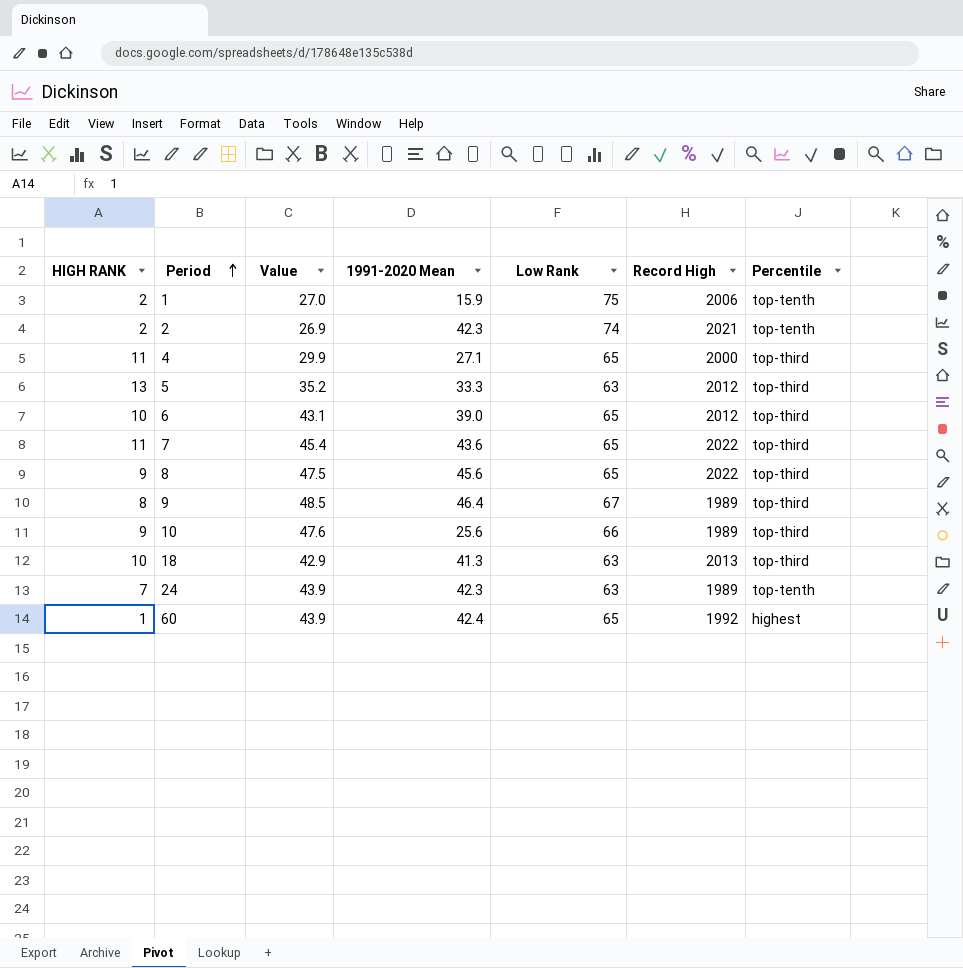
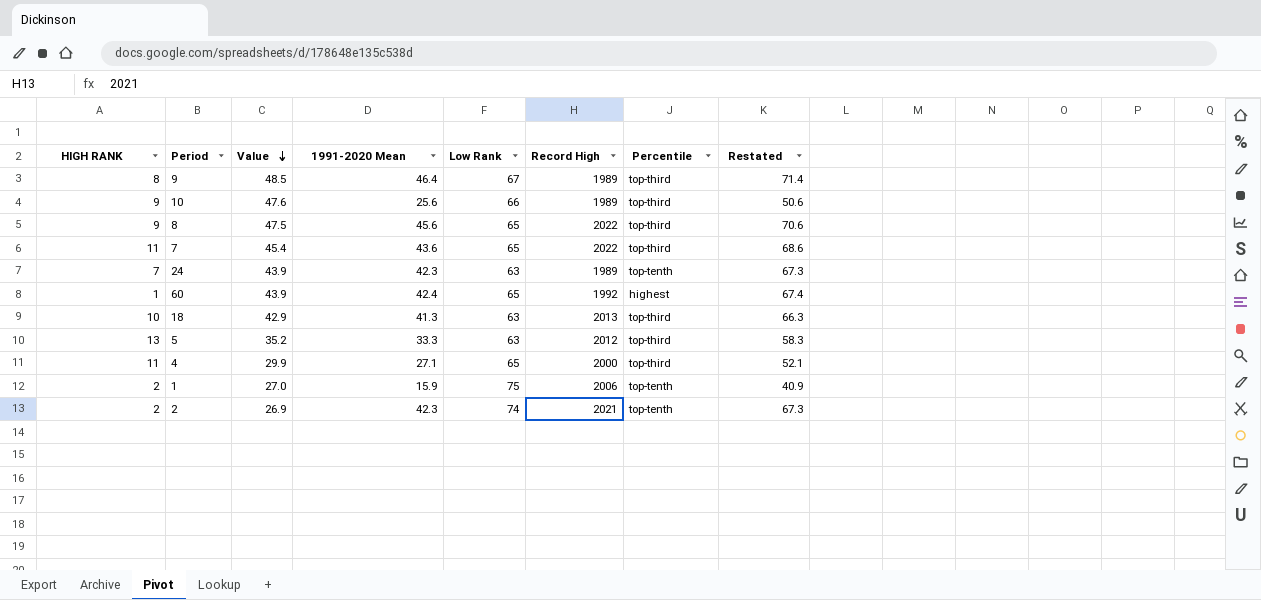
row order: Period ascending -> Value descending
column Restated | formula: none -> [1991-2020 Mean] + 25
row 6: 10 | 43.1 | 39.0 | 65 | 2012 | top-third -> none

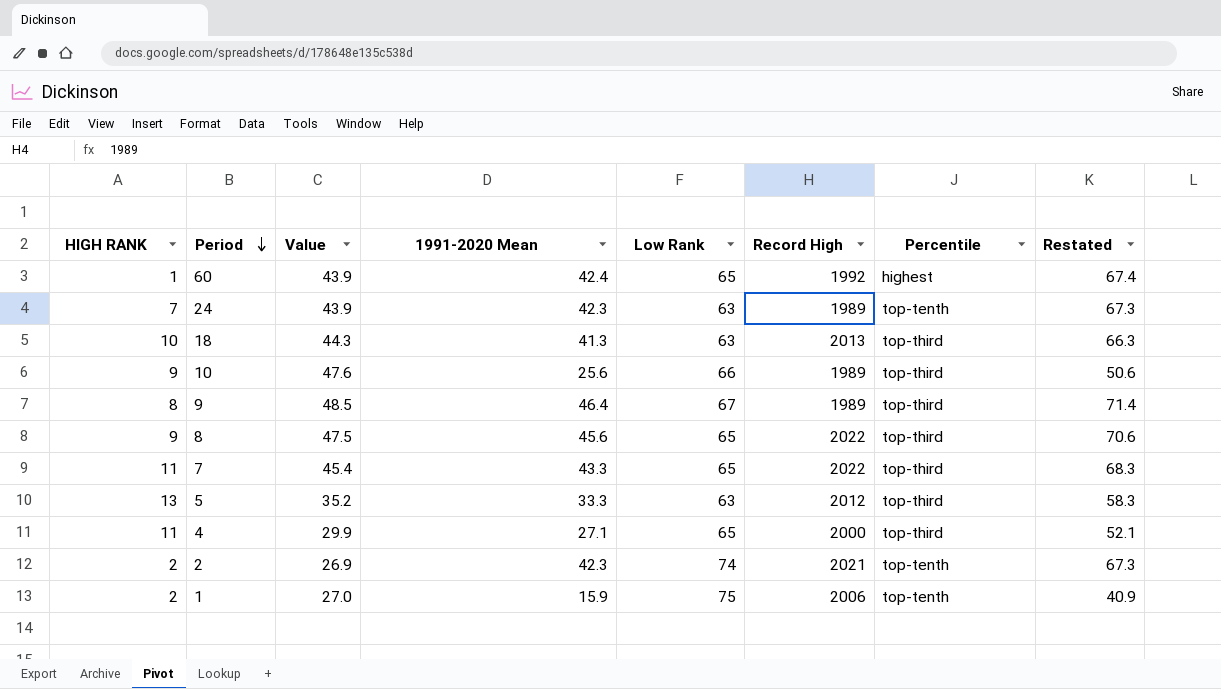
row order: Value descending -> Period descending
18 | Value: 42.9 -> 44.3
7 | 1991-2020 Mean: 43.6 -> 43.3
7 | Restated: 68.6 -> 68.3

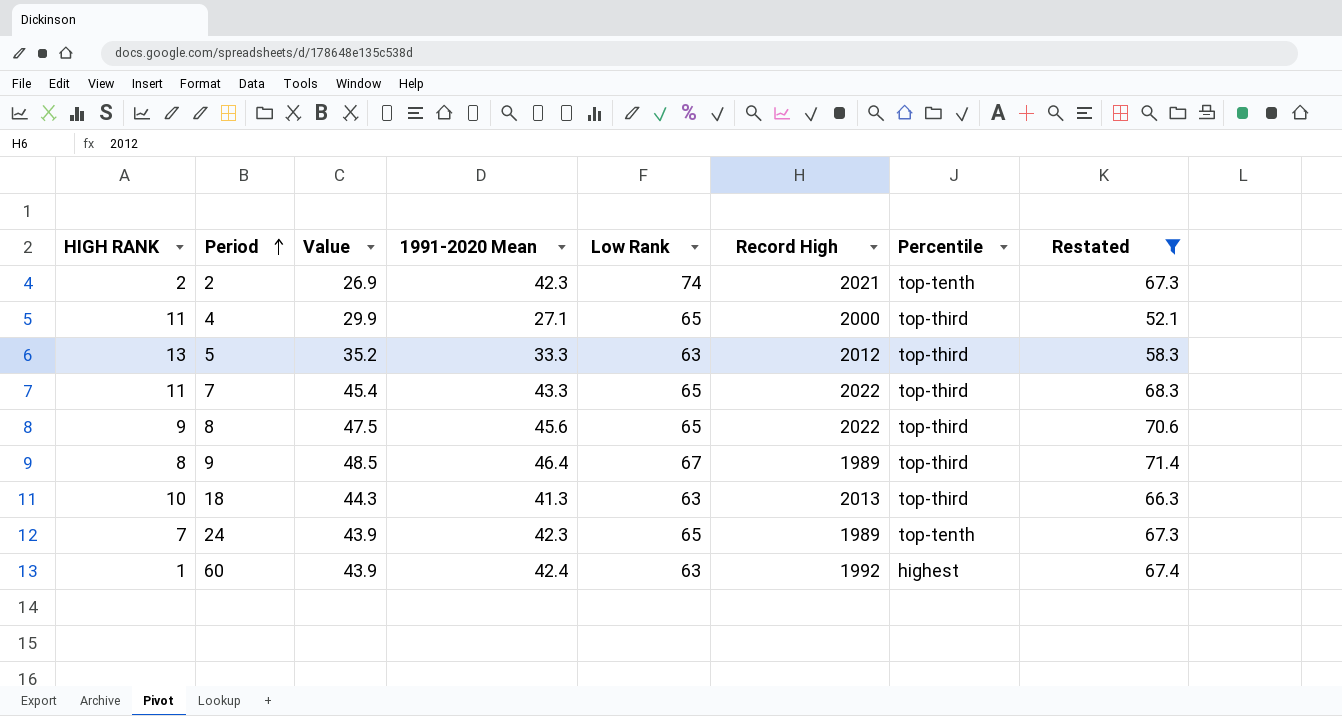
filter: none -> Restated >= 52.1
row order: Period descending -> Period ascending
24 | Low Rank: 63 -> 65
60 | Low Rank: 65 -> 63

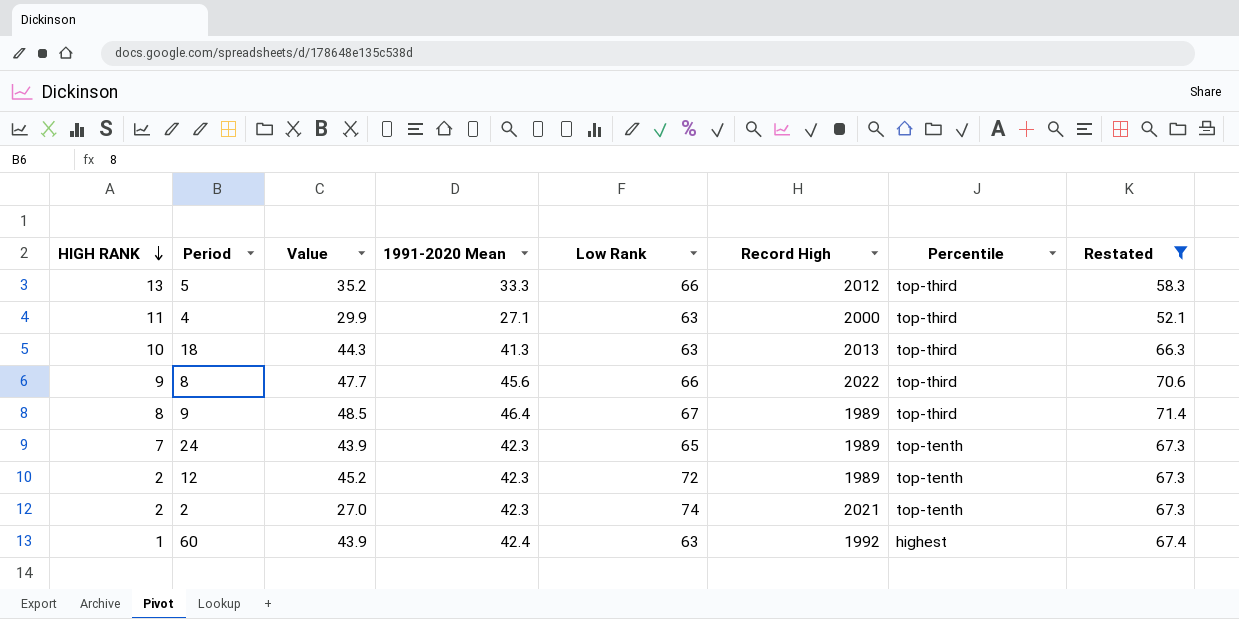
row order: Period ascending -> HIGH RANK descending
row 7: 11 | 45.4 | 43.3 | 65 | 2022 | top-third | 68.3 -> none
5 | Low Rank: 63 -> 66
4 | Low Rank: 65 -> 63
8 | Value: 47.5 -> 47.7
8 | Low Rank: 65 -> 66
row 12: none -> 2 | 45.2 | 42.3 | 72 | 1989 | top-tenth | 67.3
2 | Value: 26.9 -> 27.0

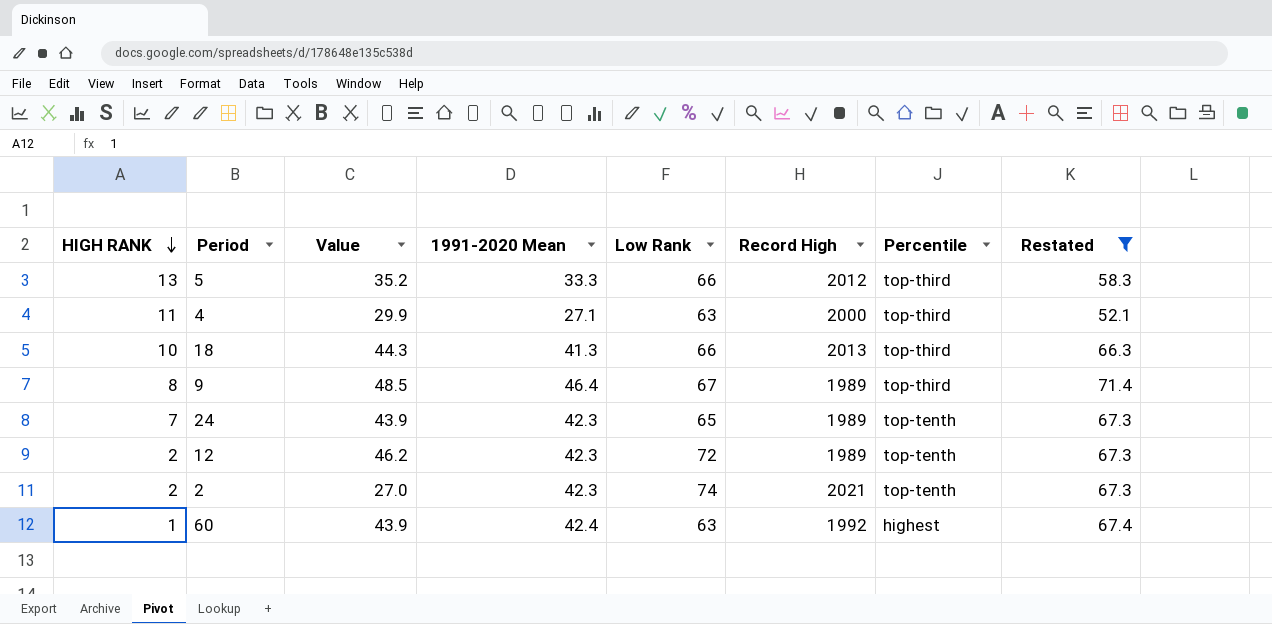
row 8: 9 | 47.7 | 45.6 | 66 | 2022 | top-third | 70.6 -> none
18 | Low Rank: 63 -> 66
12 | Value: 45.2 -> 46.2

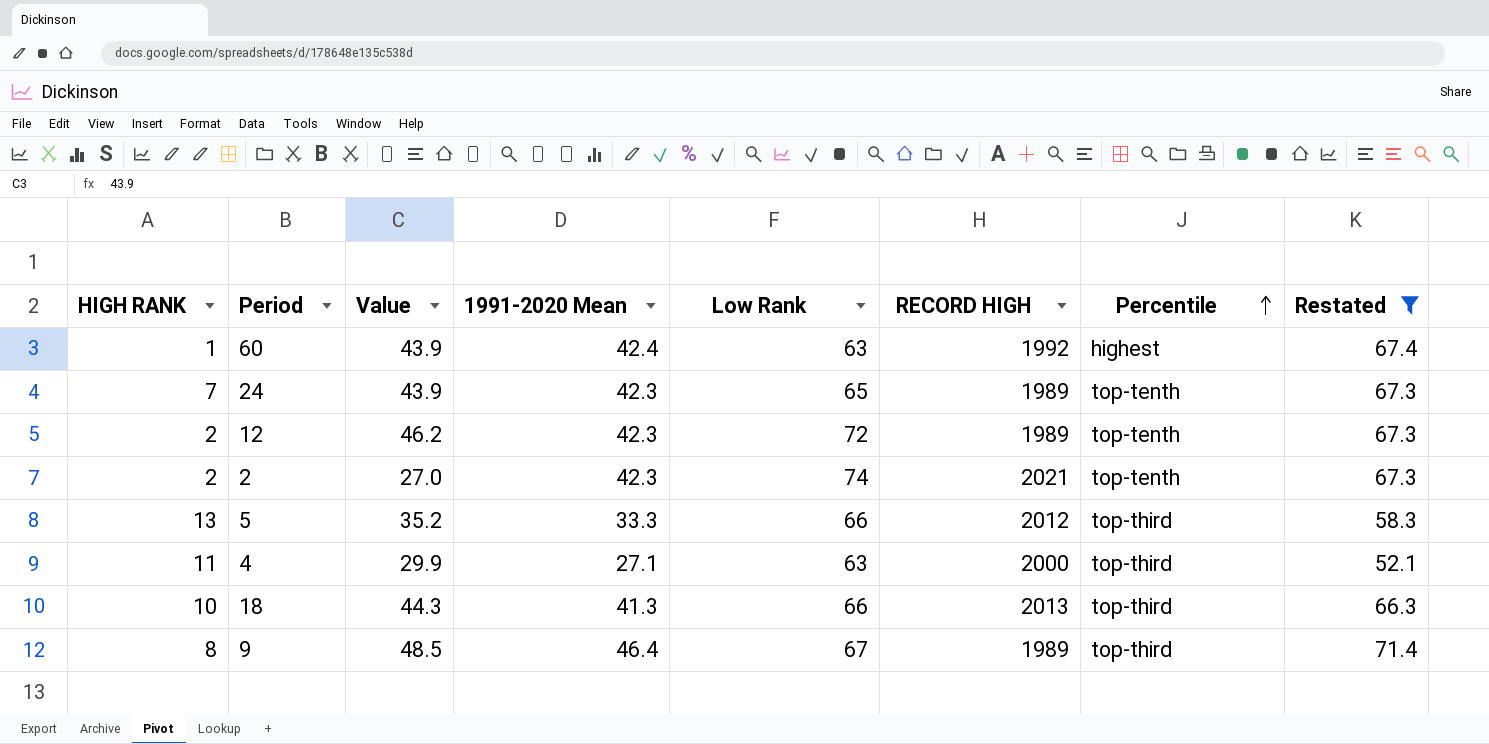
row order: HIGH RANK descending -> Percentile ascending
column name: Record High -> RECORD HIGH

